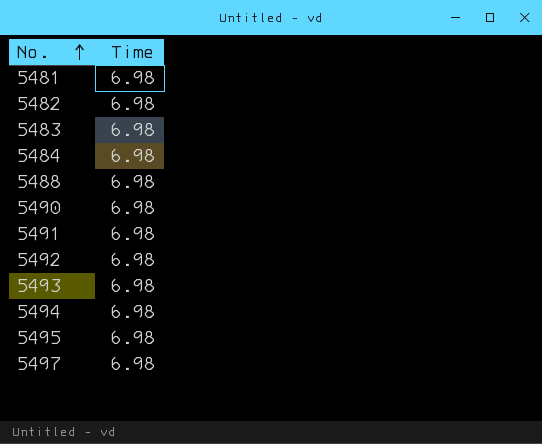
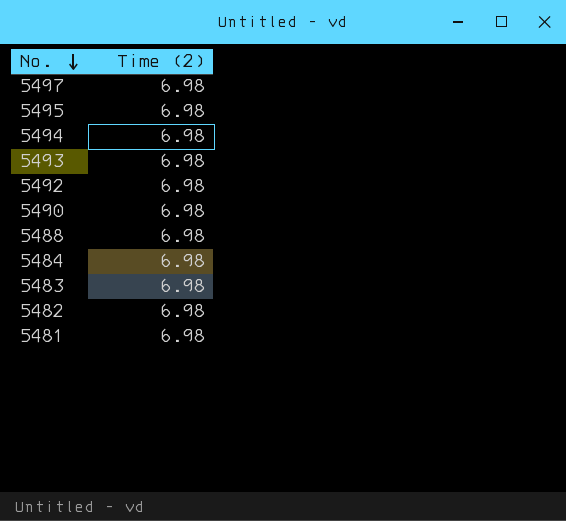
row order: No. ascending -> No. descending
column name: Time -> Time (2)
row 5491: 6.98 -> none

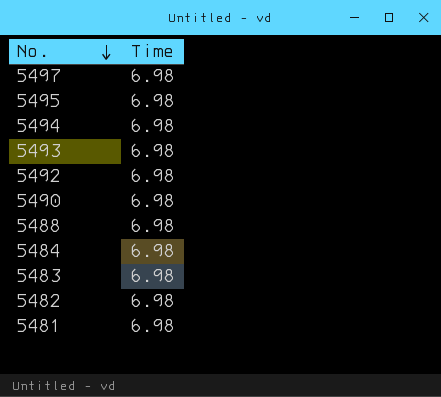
column name: Time (2) -> Time

